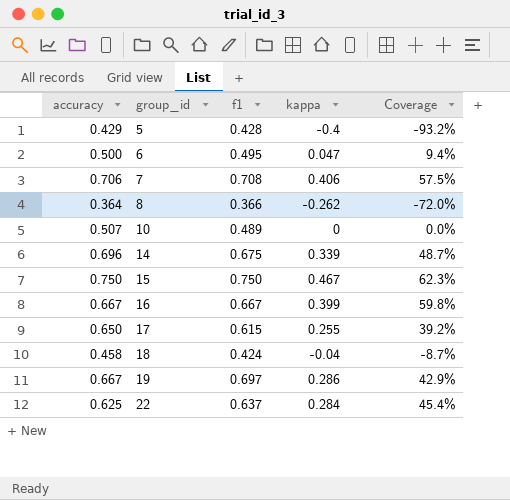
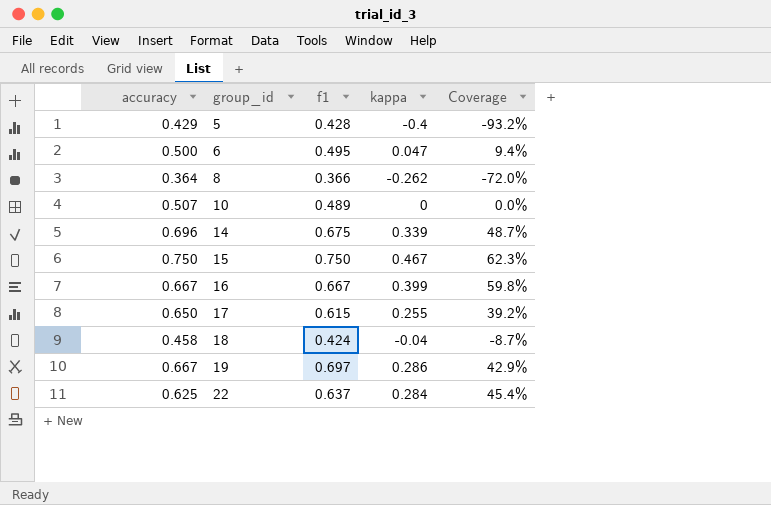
row 7: 0.706 | 0.708 | 0.406 | 57.5% -> none

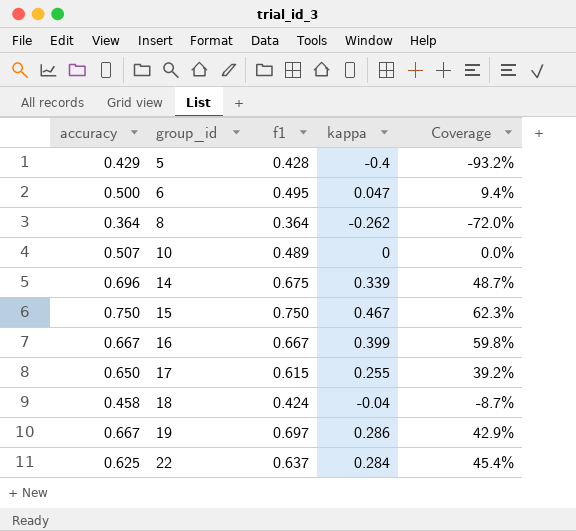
8 | f1: 0.366 -> 0.364

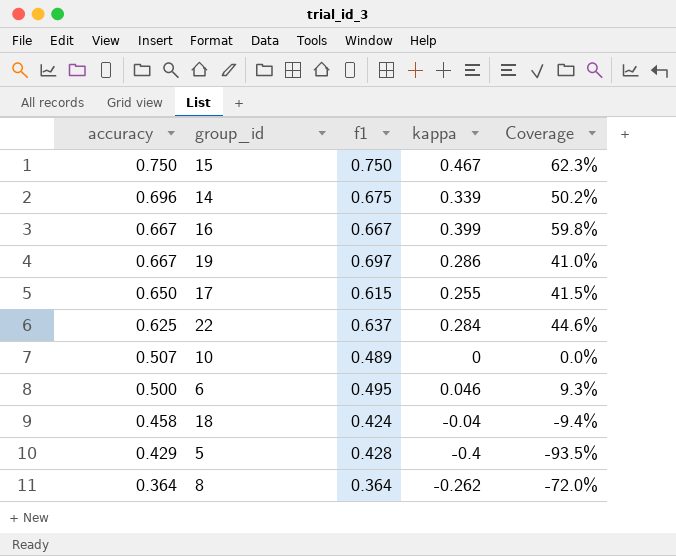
row order: group_id ascending -> accuracy descending
column Coverage | formula: [kappa] / [accuracy] -> [kappa] / [f1]
6 | kappa: 0.047 -> 0.046

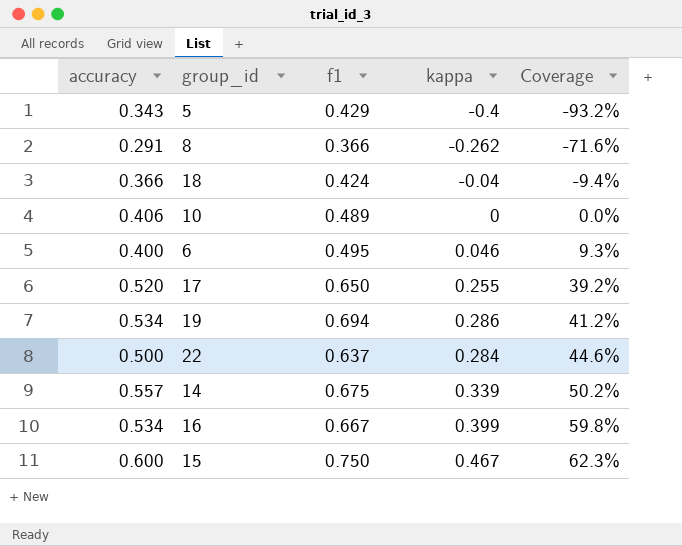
row order: accuracy descending -> Coverage ascending
5 | accuracy: 0.429 -> 0.343
5 | f1: 0.428 -> 0.429
5 | Coverage: -93.5% -> -93.2%
8 | accuracy: 0.364 -> 0.291
8 | f1: 0.364 -> 0.366
8 | Coverage: -72.0% -> -71.6%
18 | accuracy: 0.458 -> 0.366
10 | accuracy: 0.507 -> 0.406
6 | accuracy: 0.500 -> 0.400
17 | accuracy: 0.650 -> 0.520
17 | f1: 0.615 -> 0.650
17 | Coverage: 41.5% -> 39.2%
19 | accuracy: 0.667 -> 0.534
19 | f1: 0.697 -> 0.694
19 | Coverage: 41.0% -> 41.2%
22 | accuracy: 0.625 -> 0.500
14 | accuracy: 0.696 -> 0.557
16 | accuracy: 0.667 -> 0.534
15 | accuracy: 0.750 -> 0.600

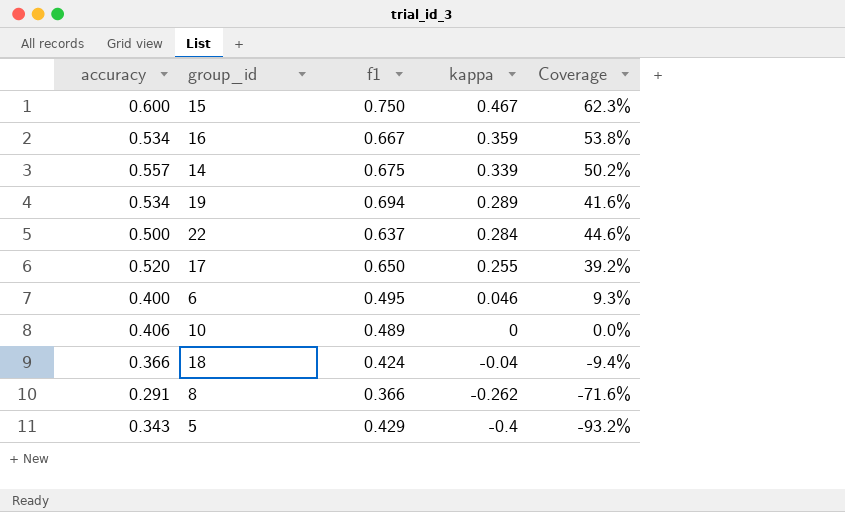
row order: Coverage ascending -> kappa descending
16 | kappa: 0.399 -> 0.359
16 | Coverage: 59.8% -> 53.8%
19 | kappa: 0.286 -> 0.289
19 | Coverage: 41.2% -> 41.6%

